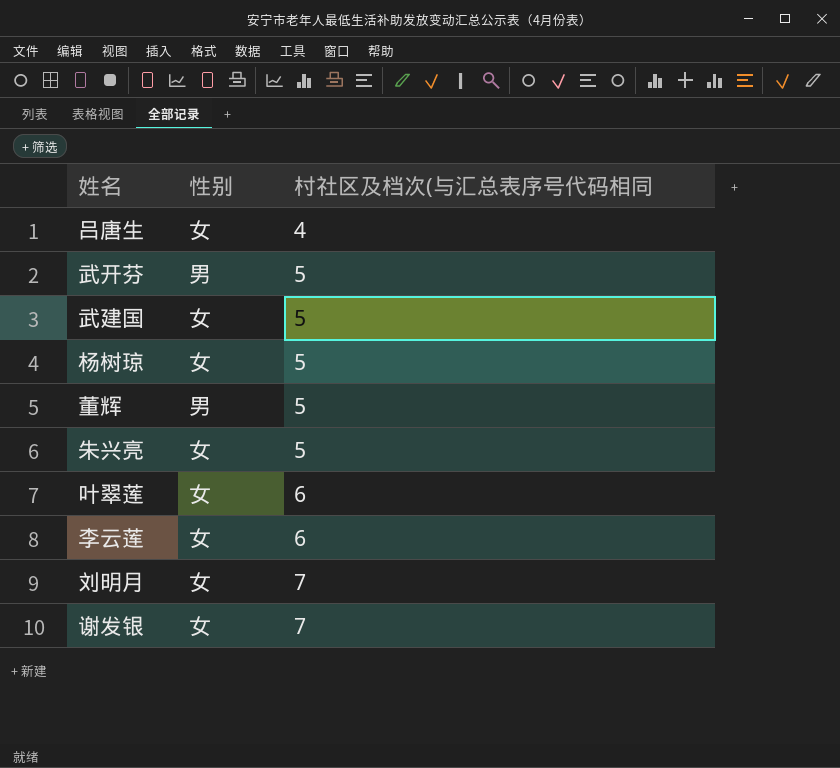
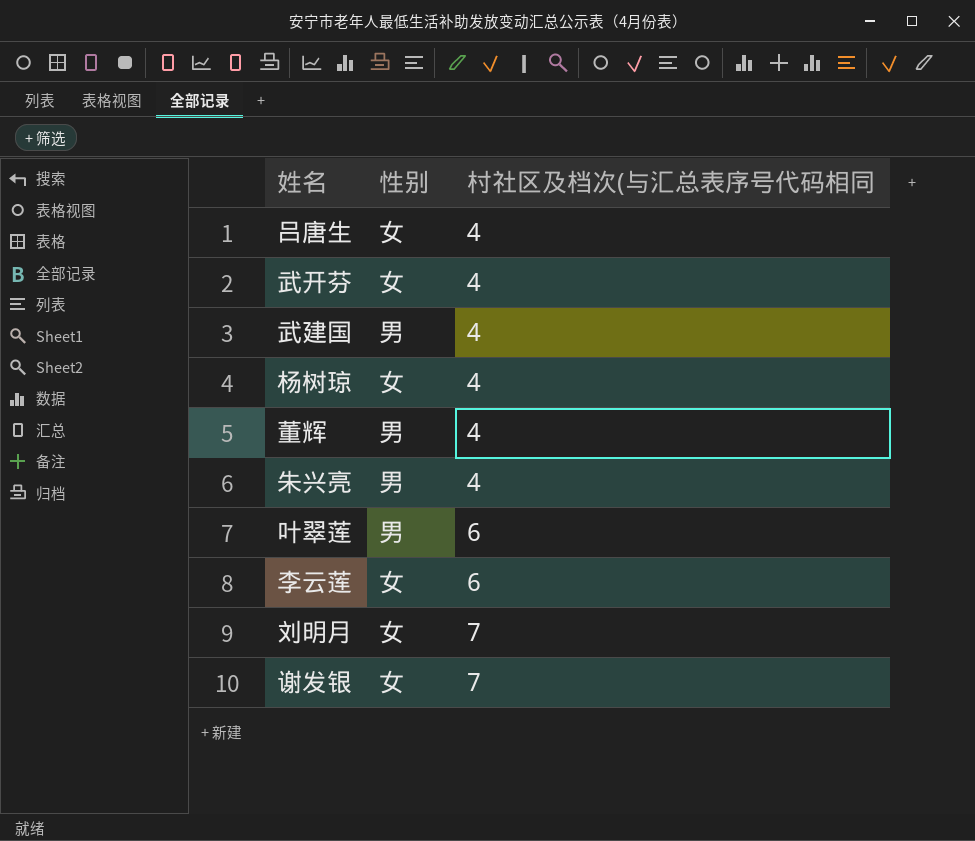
武开芬 | 性别: 男 -> 女
武开芬 | 村社区及档次(与汇总表序号代码相同: 5 -> 4
武建国 | 性别: 女 -> 男
武建国 | 村社区及档次(与汇总表序号代码相同: 5 -> 4
杨树琼 | 村社区及档次(与汇总表序号代码相同: 5 -> 4
董辉 | 村社区及档次(与汇总表序号代码相同: 5 -> 4
朱兴亮 | 性别: 女 -> 男
朱兴亮 | 村社区及档次(与汇总表序号代码相同: 5 -> 4
叶翠莲 | 性别: 女 -> 男

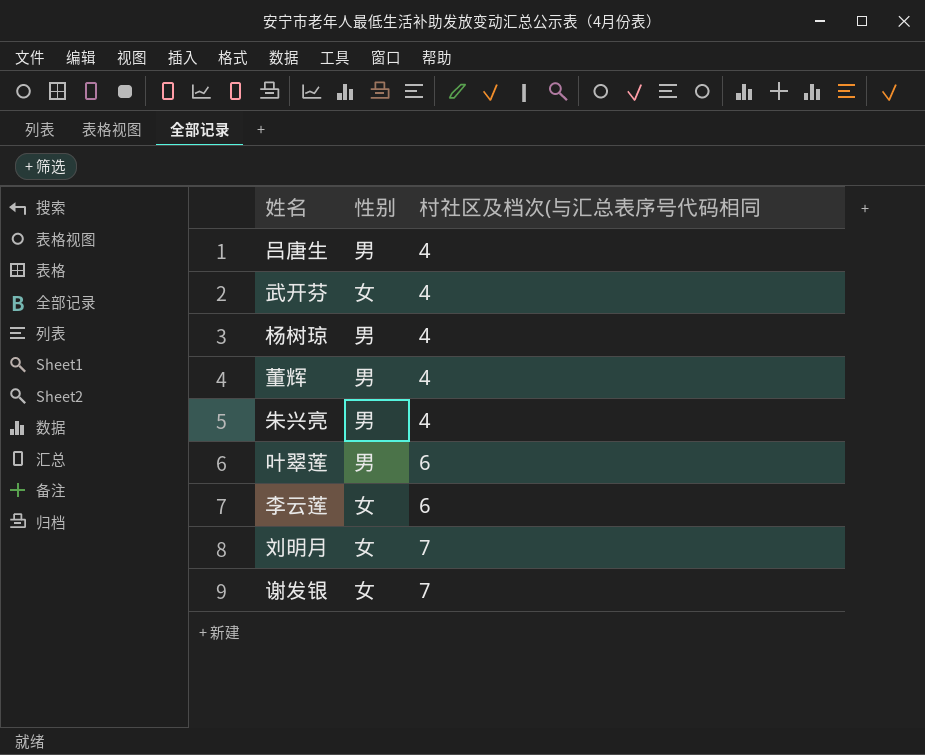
row 武建国: 男 | 4 -> none
吕唐生 | 性别: 女 -> 男
杨树琼 | 性别: 女 -> 男

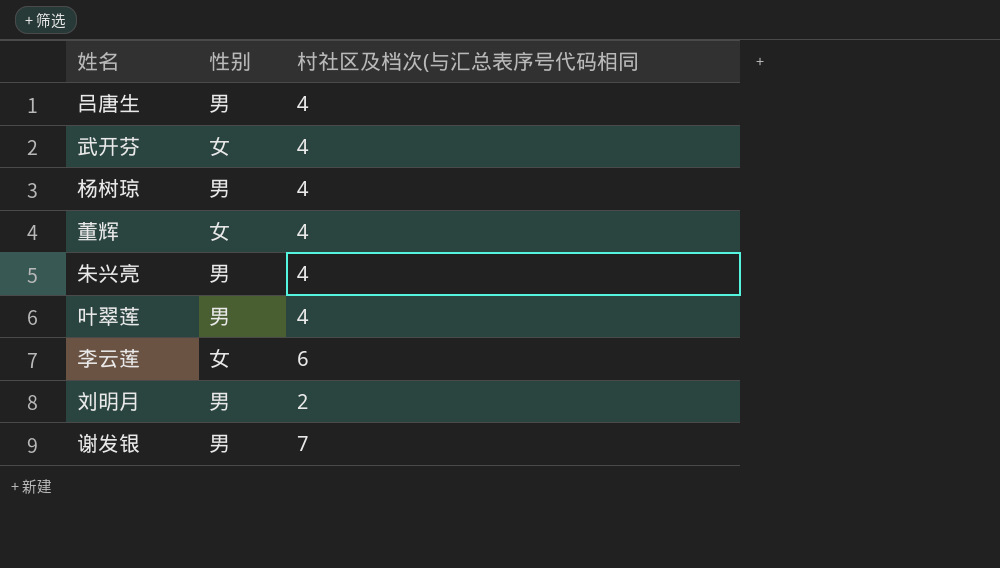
董辉 | 性别: 男 -> 女
叶翠莲 | 村社区及档次(与汇总表序号代码相同: 6 -> 4
刘明月 | 性别: 女 -> 男
刘明月 | 村社区及档次(与汇总表序号代码相同: 7 -> 2
谢发银 | 性别: 女 -> 男

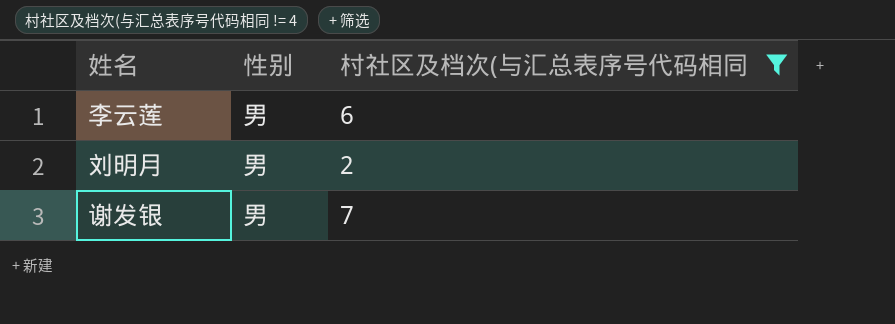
filter: none -> 村社区及档次(与汇总表序号代码相同 != 4
李云莲 | 性别: 女 -> 男

